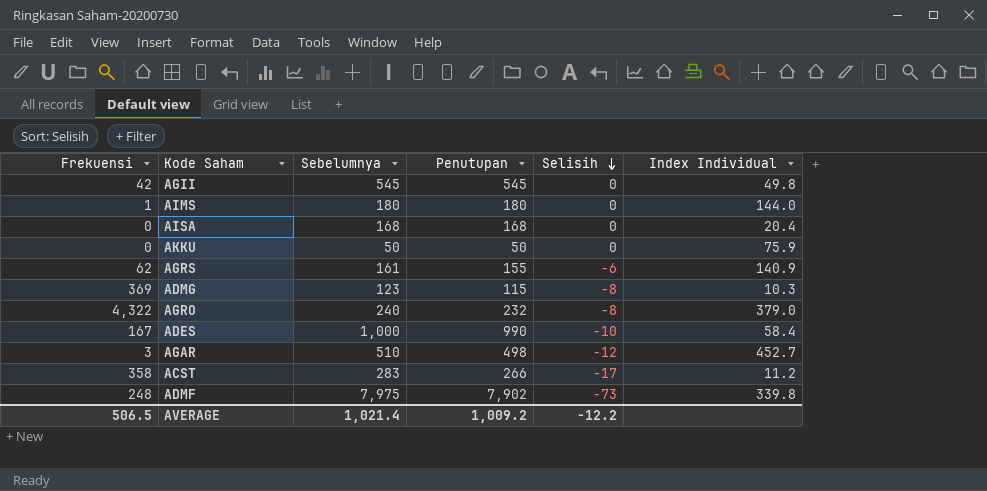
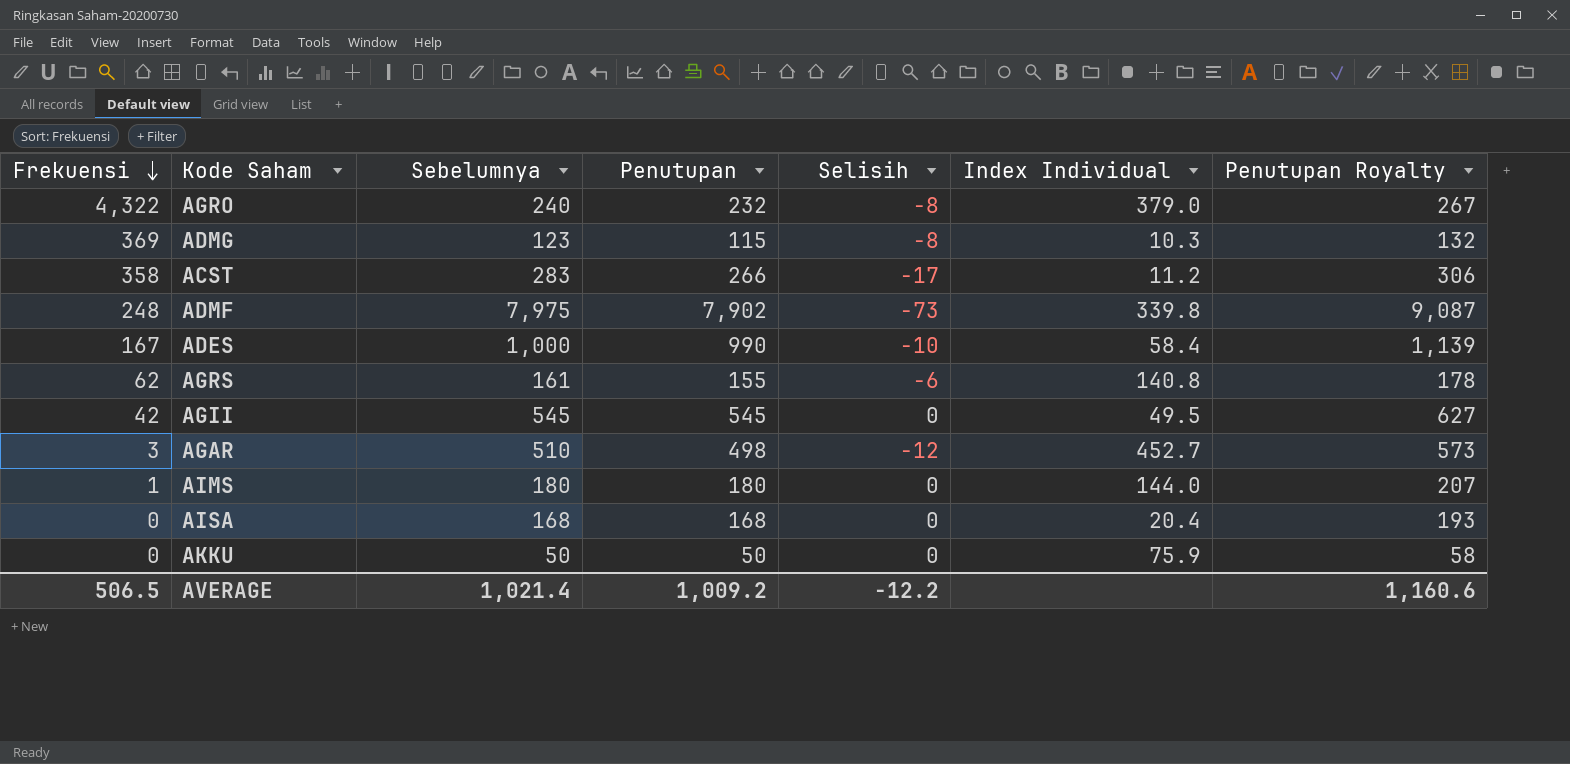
row order: Selisih descending -> Frekuensi descending
column Penutupan Royalty | formula: none -> [Penutupan] * 1.15
AGRS | Index Individual: 140.9 -> 140.8
AGII | Index Individual: 49.8 -> 49.5

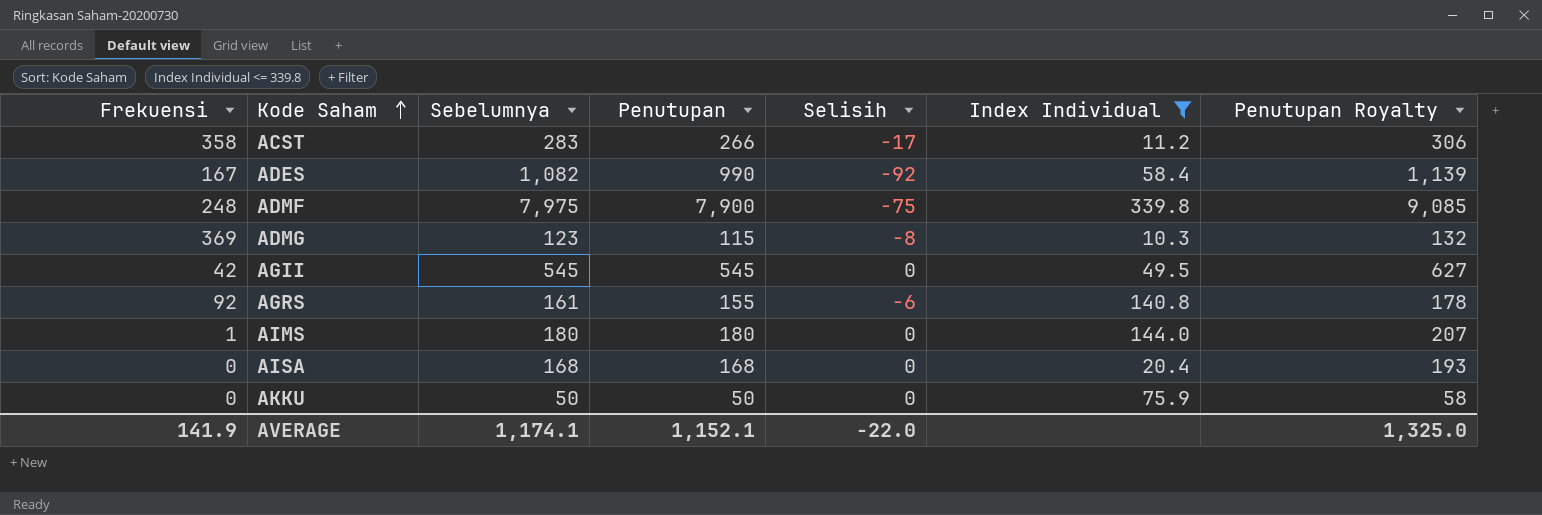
filter: none -> Index Individual <= 339.8
row order: Frekuensi descending -> Kode Saham ascending
ADES | Sebelumnya: 1,000 -> 1,082
ADES | Selisih: -10 -> -92
ADMF | Penutupan: 7,902 -> 7,900
ADMF | Selisih: -73 -> -75
ADMF | Penutupan Royalty: 9,087 -> 9,085
AGRS | Frekuensi: 62 -> 92
AVERAGE | Frekuensi: 506.5 -> 141.9
AVERAGE | Sebelumnya: 1,021.4 -> 1,174.1
AVERAGE | Penutupan: 1,009.2 -> 1,152.1
AVERAGE | Selisih: -12.2 -> -22.0
AVERAGE | Penutupan Royalty: 1,160.6 -> 1,325.0

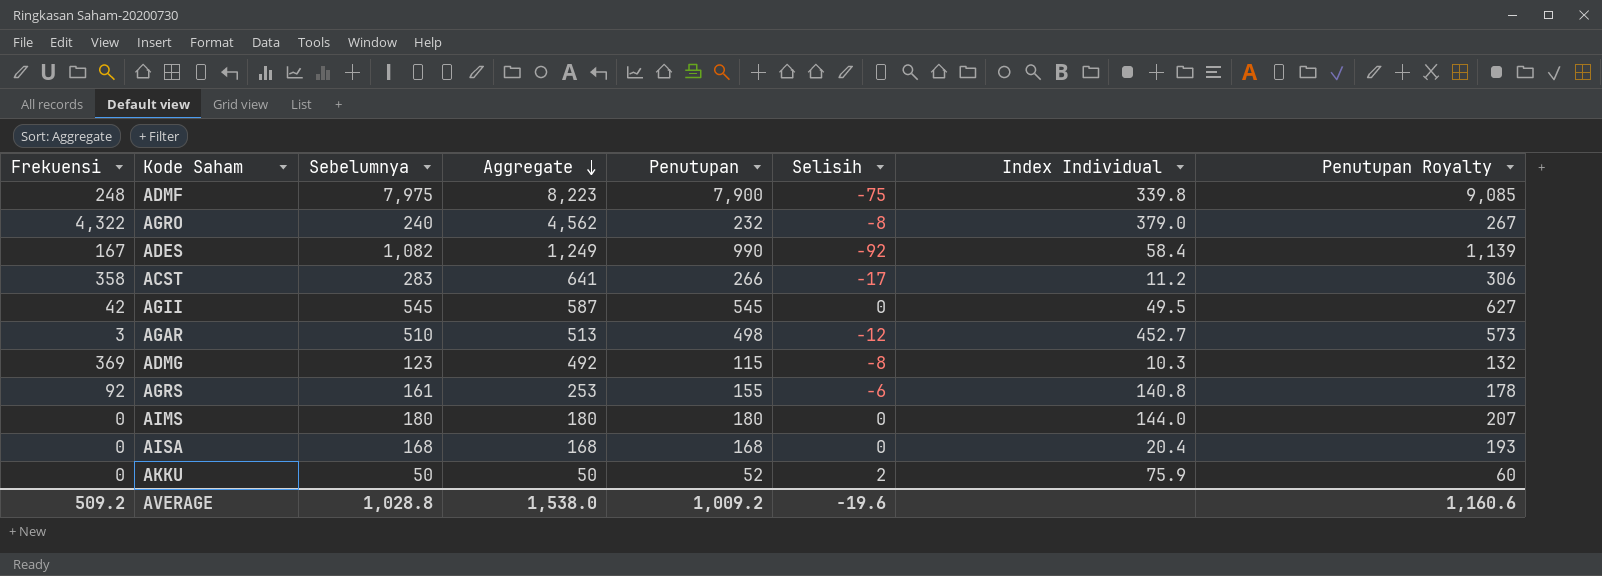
filter: Index Individual <= 339.8 -> none
row order: Kode Saham ascending -> Aggregate descending
column Aggregate | formula: none -> [Frekuensi] + [Sebelumnya]
AIMS | Frekuensi: 1 -> 0
AKKU | Penutupan: 50 -> 52
AKKU | Selisih: 0 -> 2
AKKU | Penutupan Royalty: 58 -> 60
AVERAGE | Frekuensi: 141.9 -> 509.2
AVERAGE | Sebelumnya: 1,174.1 -> 1,028.8
AVERAGE | Penutupan: 1,152.1 -> 1,009.2
AVERAGE | Selisih: -22.0 -> -19.6
AVERAGE | Penutupan Royalty: 1,325.0 -> 1,160.6

